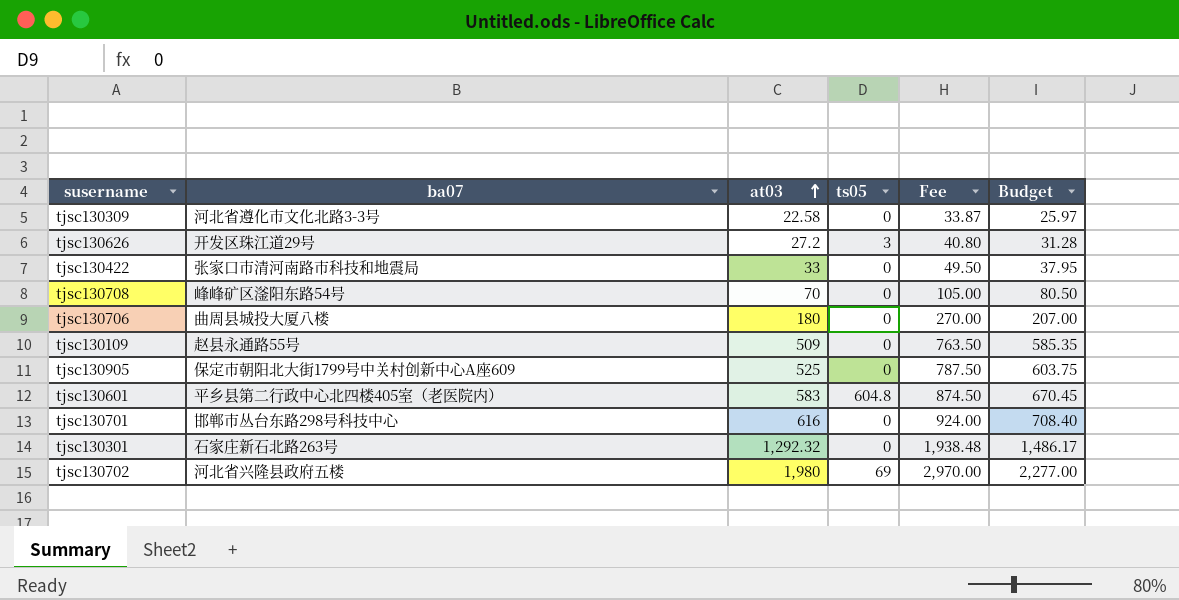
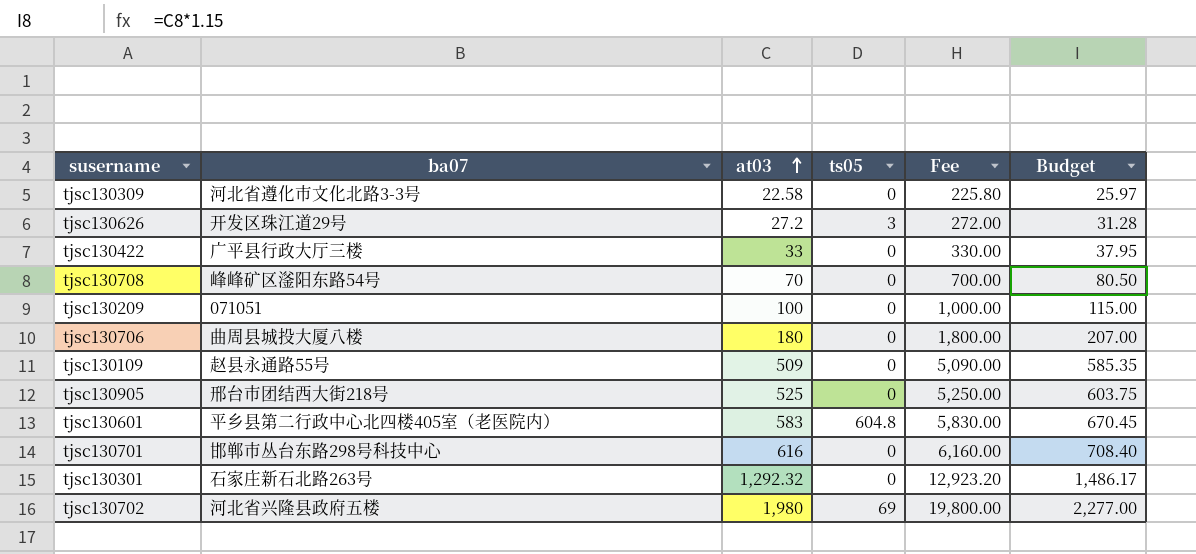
column Fee | formula: [at03] * 1.5 -> [at03] * 10
tjsc130422 | ba07: 张家口市清河南路市科技和地震局 -> 广平县行政大厅三楼
row tjsc130209: none -> 071051 | 100 | 0 | 1,000.00 | 115.00
tjsc130905 | ba07: 保定市朝阳北大街1799号中关村创新中心A座609 -> 邢台市团结西大街218号

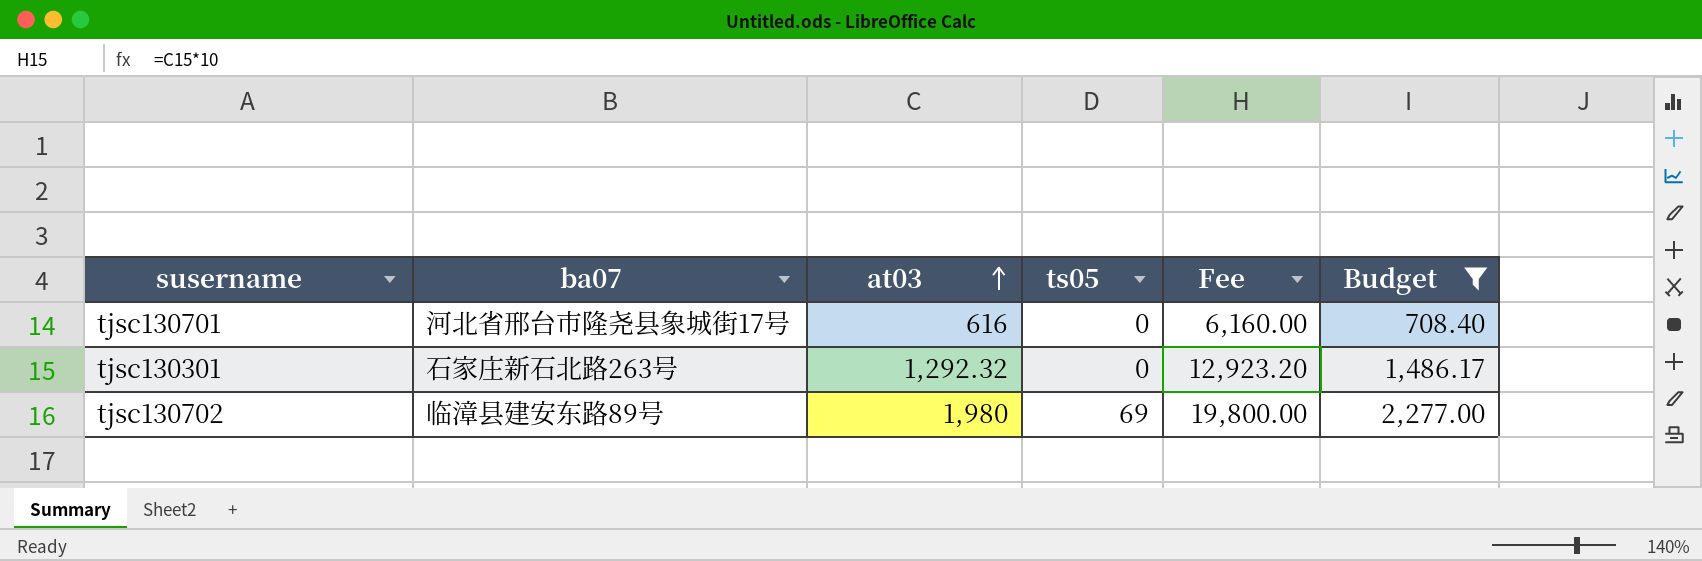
filter: none -> Budget >= 708.40
tjsc130701 | ba07: 邯郸市丛台东路298号科技中心 -> 河北省邢台市隆尧县象城街17号
tjsc130702 | ba07: 河北省兴隆县政府五楼 -> 临漳县建安东路89号

